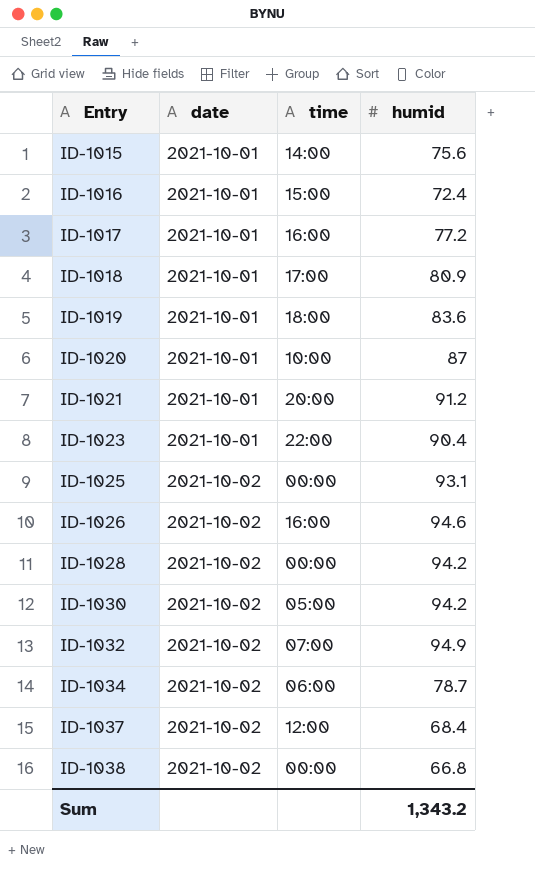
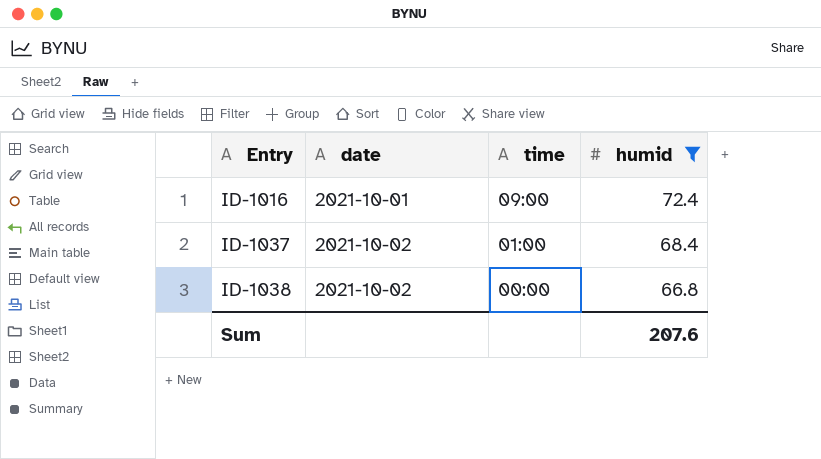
filter: none -> humid <= 72.4
ID-1016 | time: 15:00 -> 09:00
ID-1037 | time: 12:00 -> 01:00
Sum | humid: 1,343.2 -> 207.6

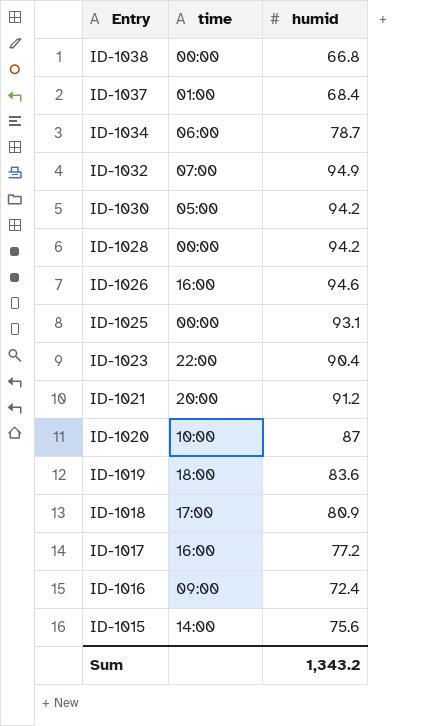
filter: humid <= 72.4 -> none
row order: Entry ascending -> Entry descending
column date | position: 2 -> none
Sum | humid: 207.6 -> 1,343.2

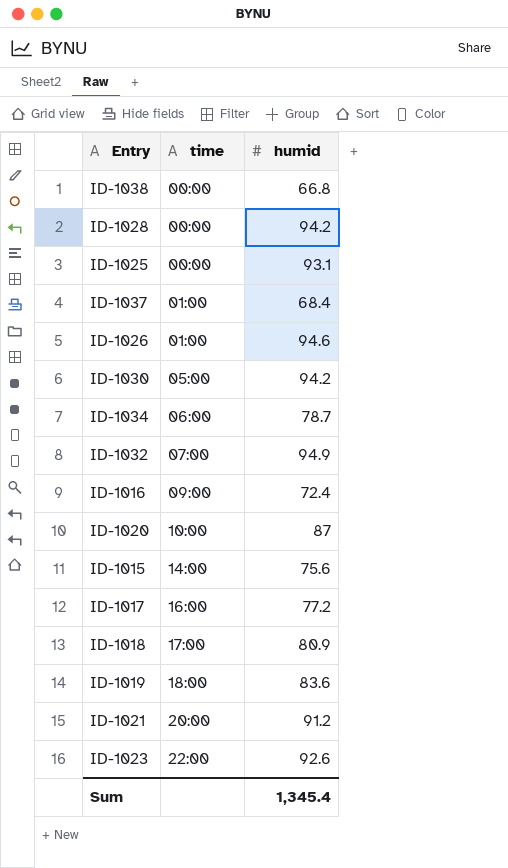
row order: Entry descending -> time ascending
ID-1026 | time: 16:00 -> 01:00
ID-1023 | humid: 90.4 -> 92.6
Sum | humid: 1,343.2 -> 1,345.4

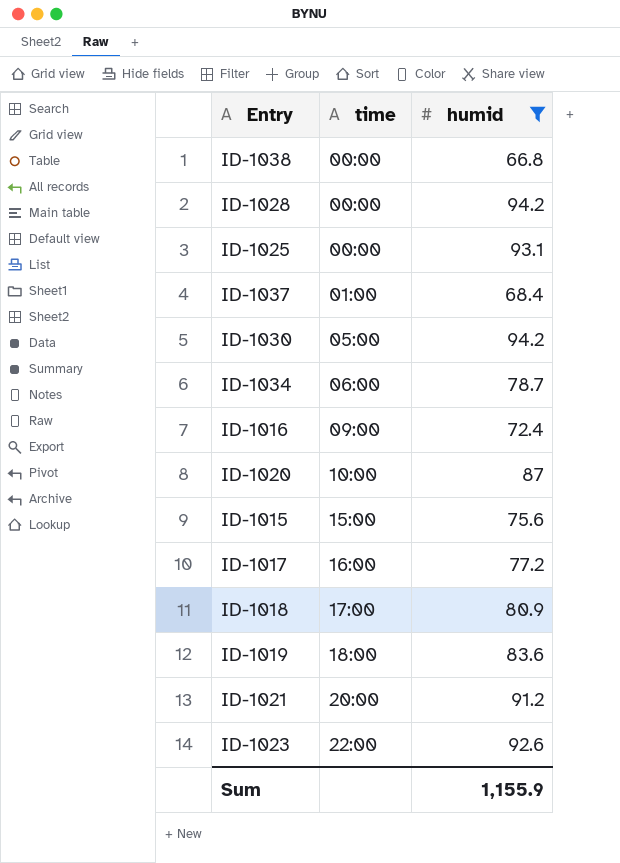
filter: none -> humid <= 94.2
ID-1015 | time: 14:00 -> 15:00
Sum | humid: 1,345.4 -> 1,155.9

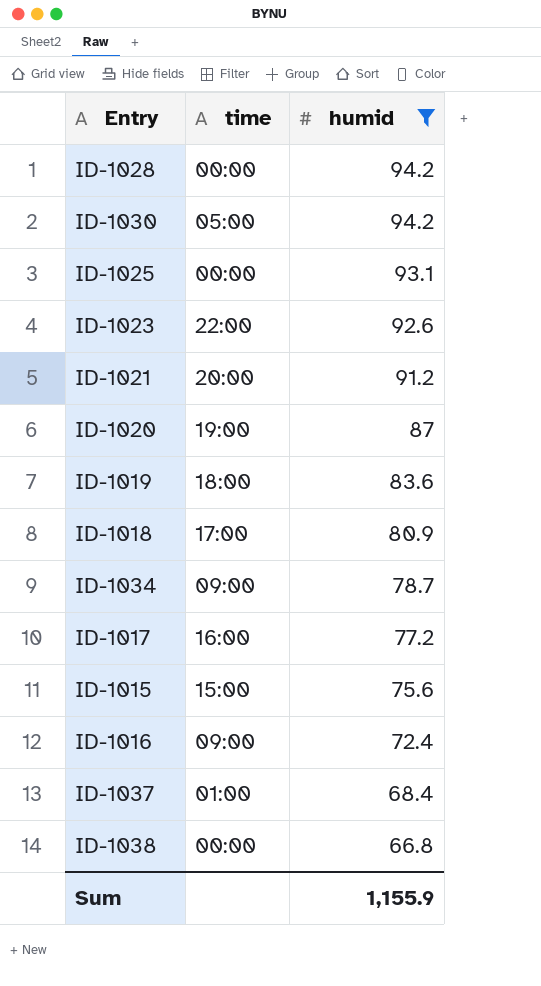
row order: time ascending -> humid descending
ID-1020 | time: 10:00 -> 19:00
ID-1034 | time: 06:00 -> 09:00

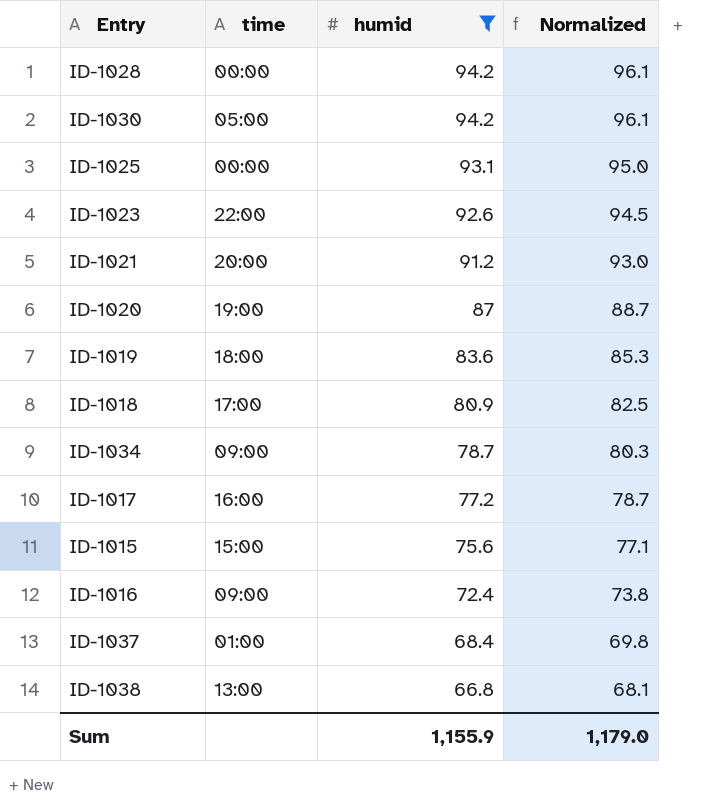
column Normalized | formula: none -> [humid] * 1.02
ID-1038 | time: 00:00 -> 13:00

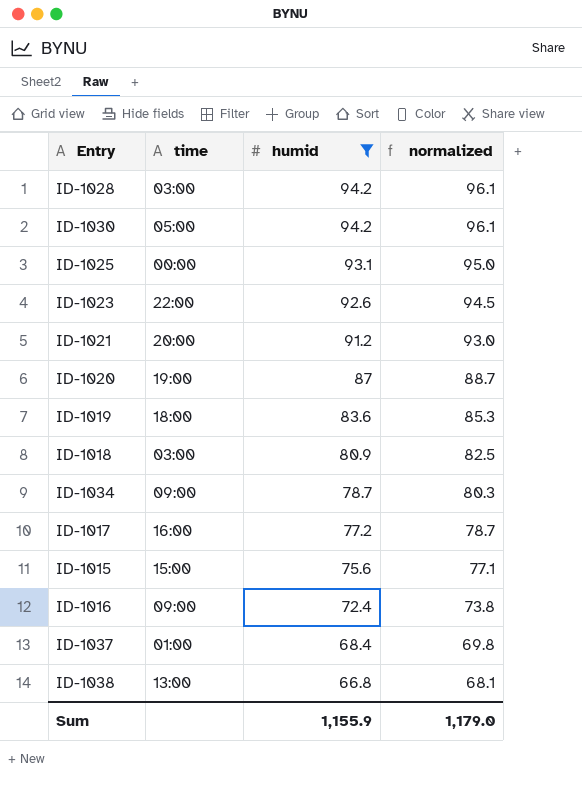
column name: Normalized -> normalized
ID-1028 | time: 00:00 -> 03:00
ID-1018 | time: 17:00 -> 03:00

